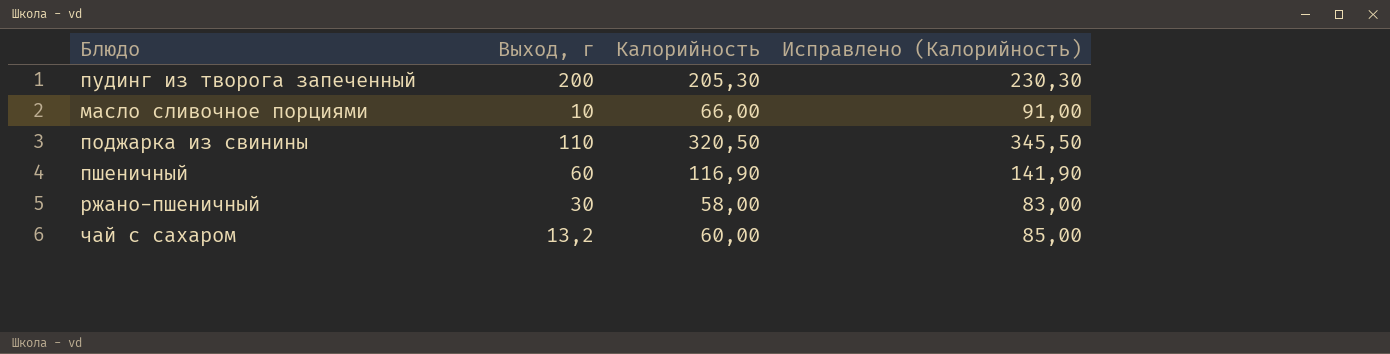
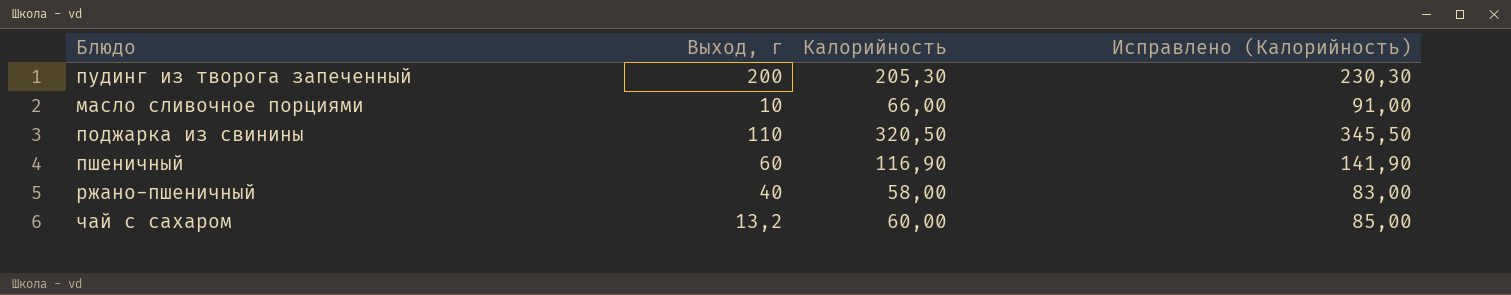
ржано-пшеничный | Выход, г: 30 -> 40

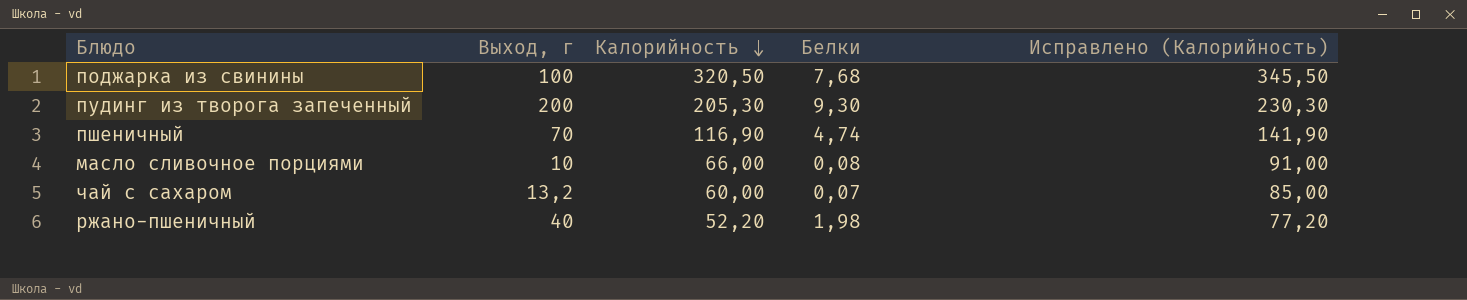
row order: none -> Калорийность descending
column Белки | position: none -> 4
поджарка из свинины | Выход, г: 110 -> 100
пшеничный | Выход, г: 60 -> 70
ржано-пшеничный | Калорийность: 58,00 -> 52,20
ржано-пшеничный | Исправлено (Калорийность): 83,00 -> 77,20

